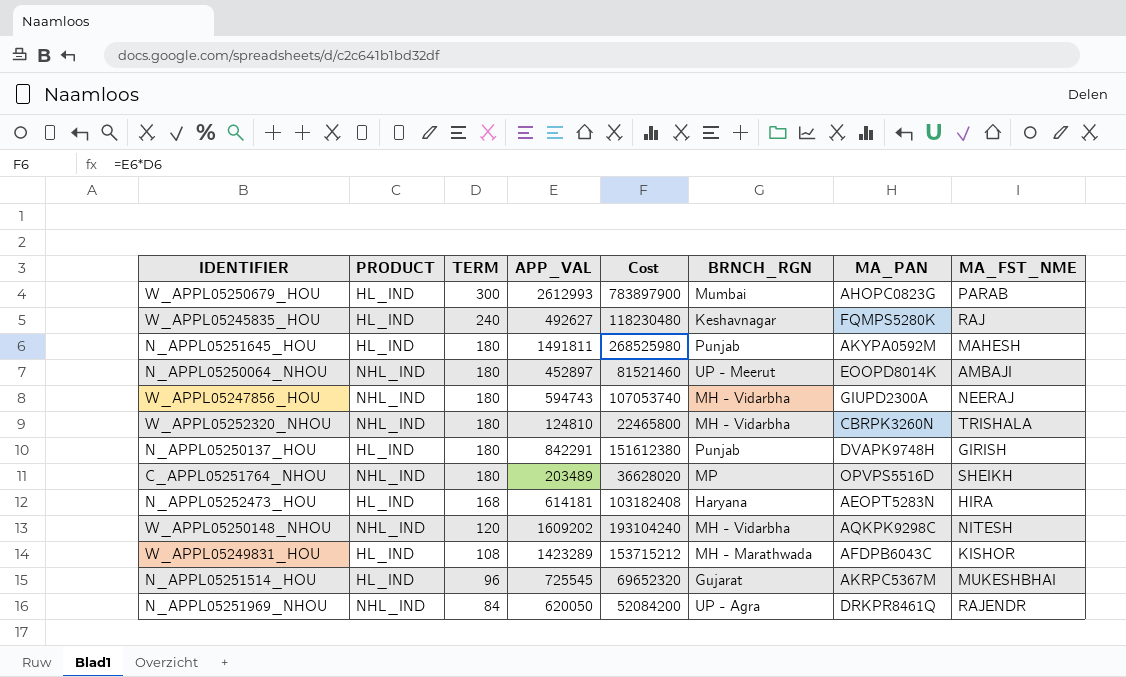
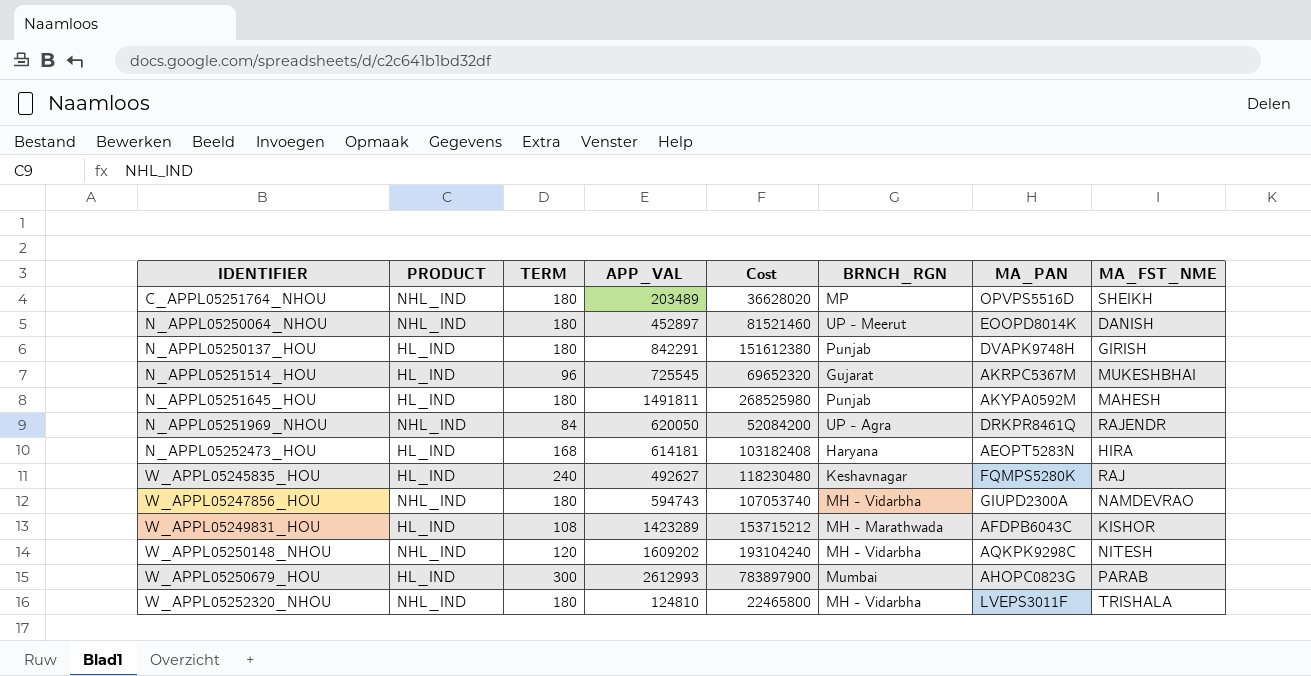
row order: TERM descending -> IDENTIFIER ascending
N_APPL05250064_NHOU | MA_FST_NME: AMBAJI -> DANISH
W_APPL05247856_HOU | MA_FST_NME: NEERAJ -> NAMDEVRAO
W_APPL05252320_NHOU | MA_PAN: CBRPK3260N -> LVEPS3011F

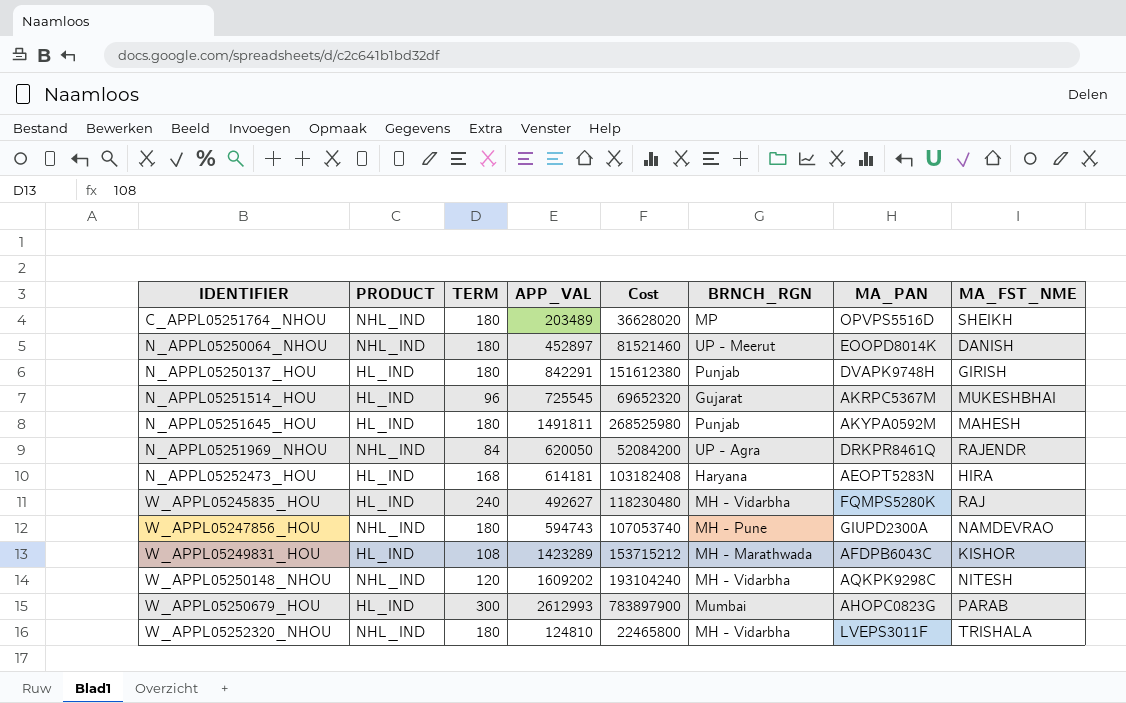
W_APPL05245835_HOU | BRNCH_RGN: Keshavnagar -> MH - Vidarbha
W_APPL05247856_HOU | BRNCH_RGN: MH - Vidarbha -> MH - Pune

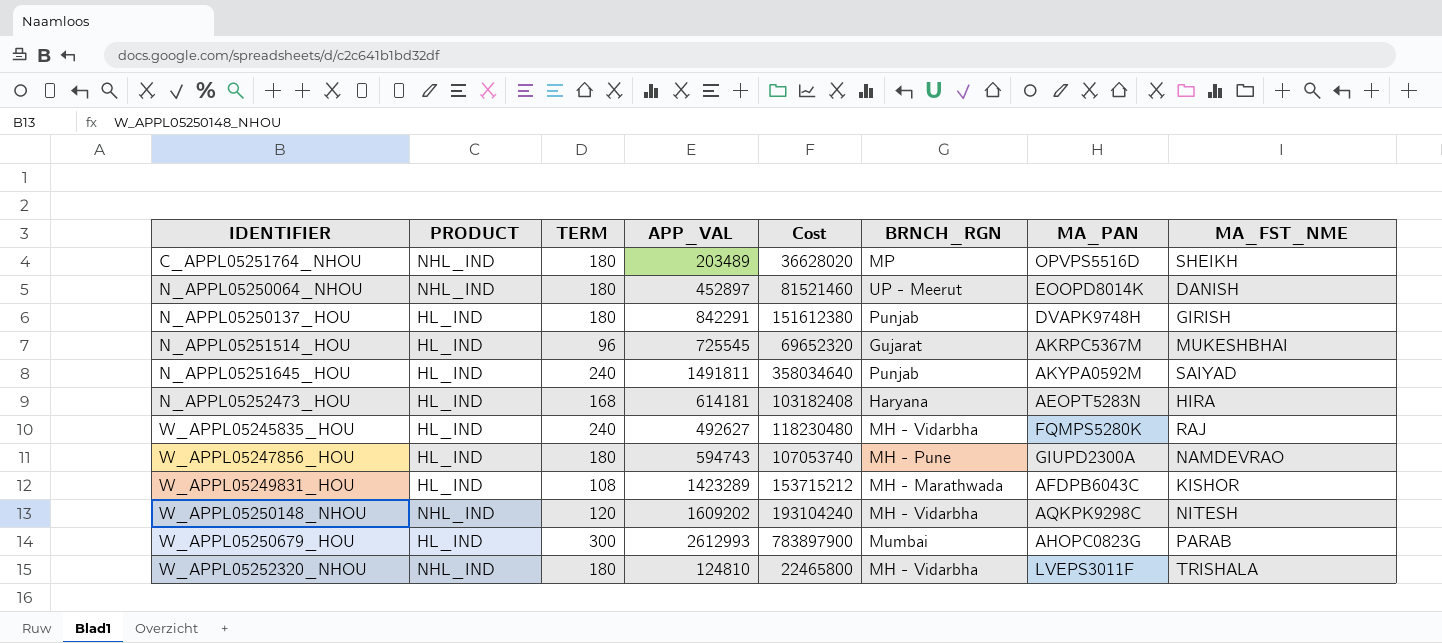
row N_APPL05251969_NHOU: NHL_IND | 84 | 620050 | 52084200 | UP - Agra | DRKPR8461Q | RAJENDR -> none
N_APPL05251645_HOU | TERM: 180 -> 240
N_APPL05251645_HOU | Cost: 268525980 -> 358034640
N_APPL05251645_HOU | MA_FST_NME: MAHESH -> SAIYAD
W_APPL05247856_HOU | PRODUCT: NHL_IND -> HL_IND

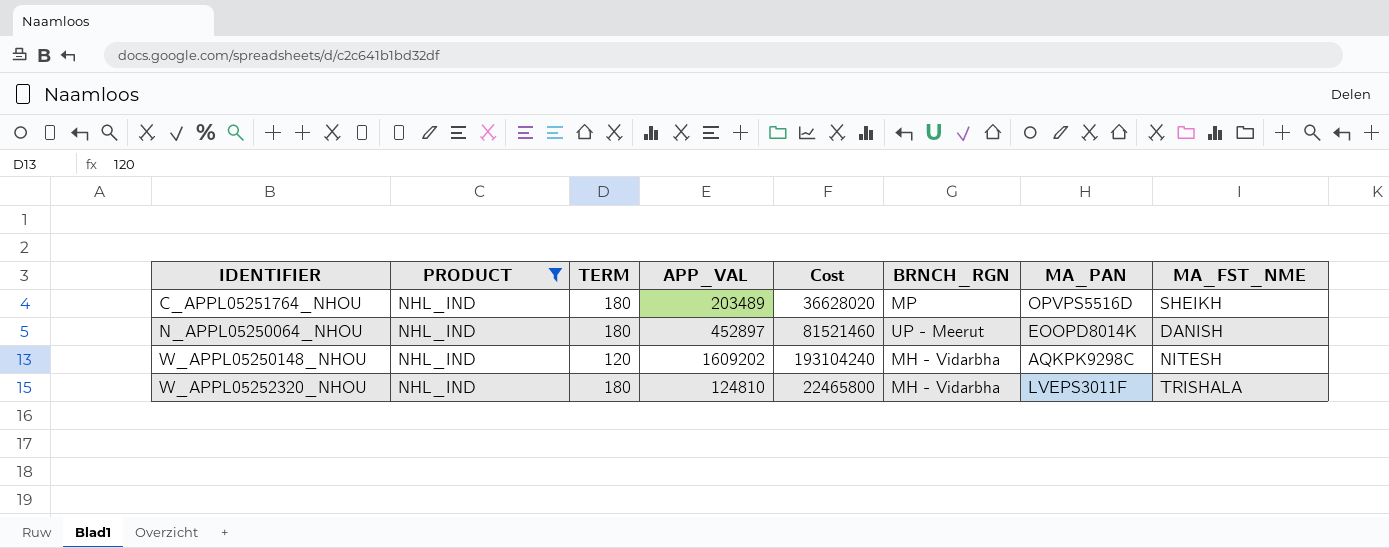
filter: none -> PRODUCT = NHL_IND

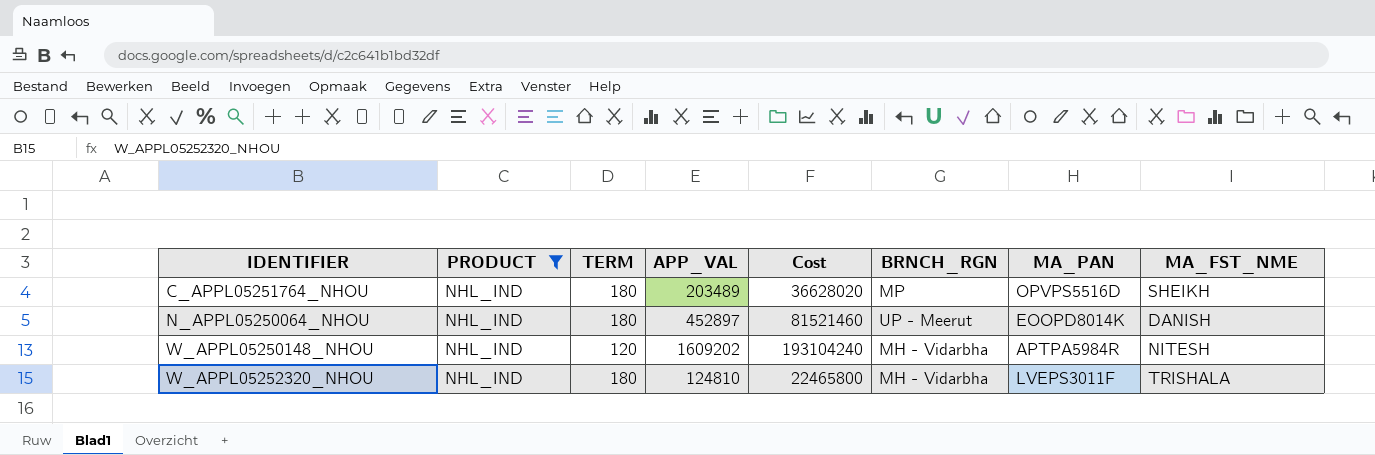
W_APPL05250148_NHOU | MA_PAN: AQKPK9298C -> APTPA5984R

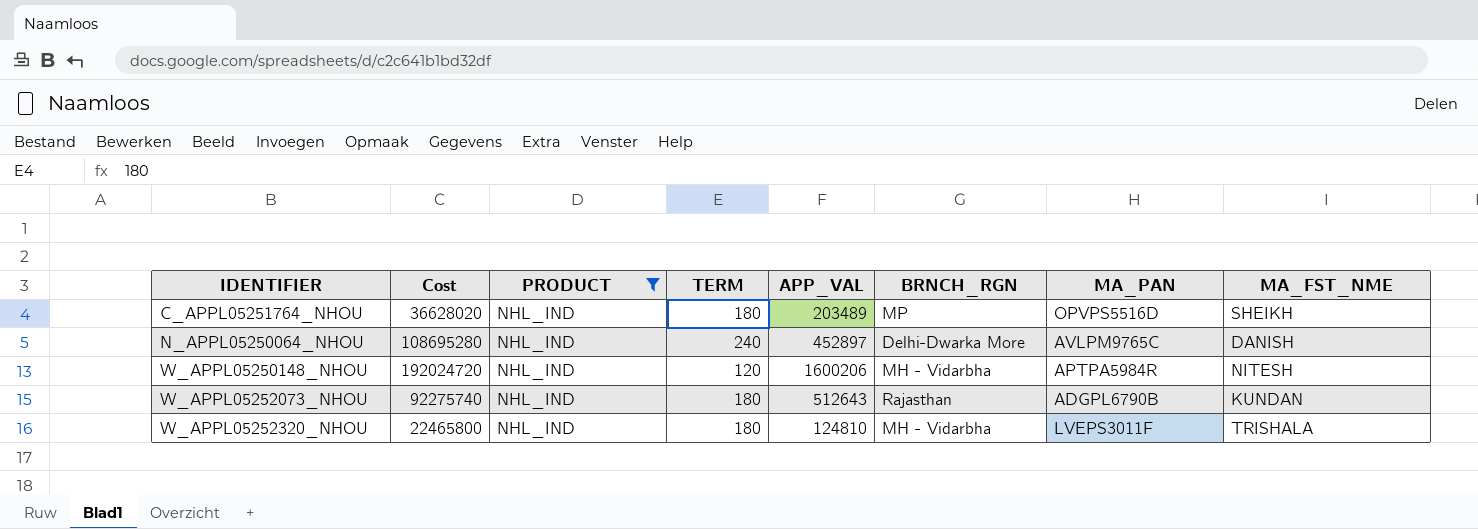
column Cost | position: 5 -> 2
N_APPL05250064_NHOU | Cost: 81521460 -> 108695280
N_APPL05250064_NHOU | TERM: 180 -> 240
N_APPL05250064_NHOU | BRNCH_RGN: UP - Meerut -> Delhi-Dwarka More
N_APPL05250064_NHOU | MA_PAN: EOOPD8014K -> AVLPM9765C
W_APPL05250148_NHOU | Cost: 193104240 -> 192024720
W_APPL05250148_NHOU | APP_VAL: 1609202 -> 1600206
row W_APPL05252073_NHOU: none -> 92275740 | NHL_IND | 180 | 512643 | Rajasthan | ADGPL6790B | KUNDAN

